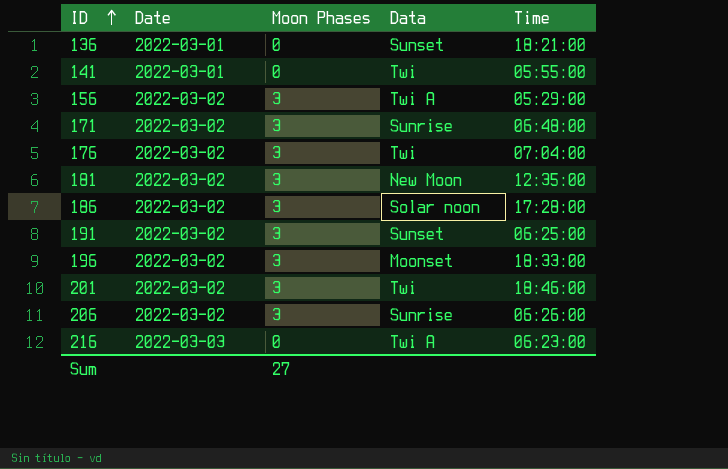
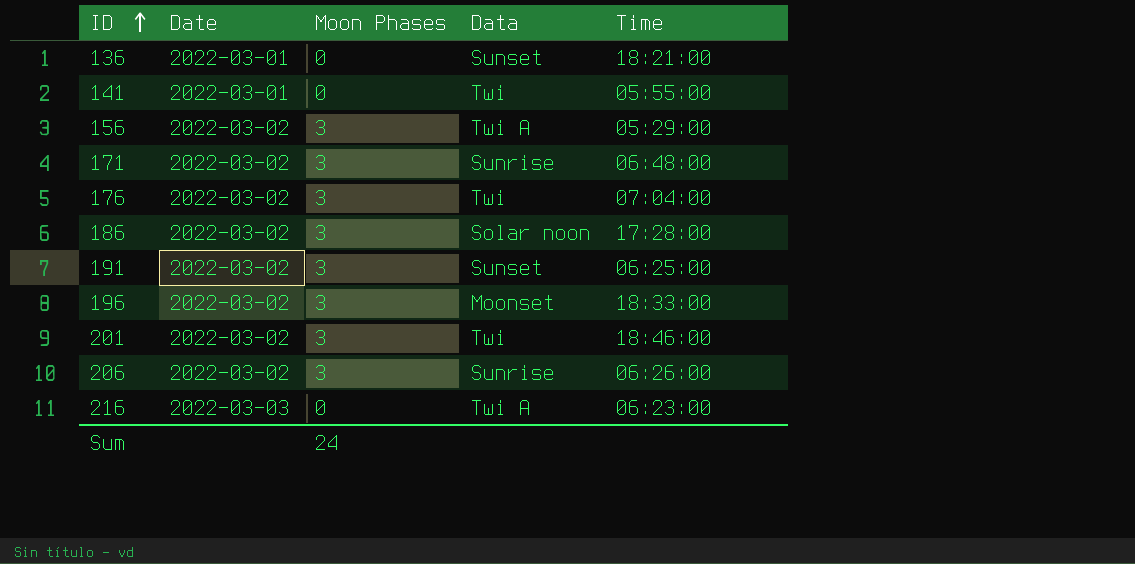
row 181: 2022-03-02 | 3 | New Moon | 12:35:00 -> none
Sum | Moon Phases: 27 -> 24

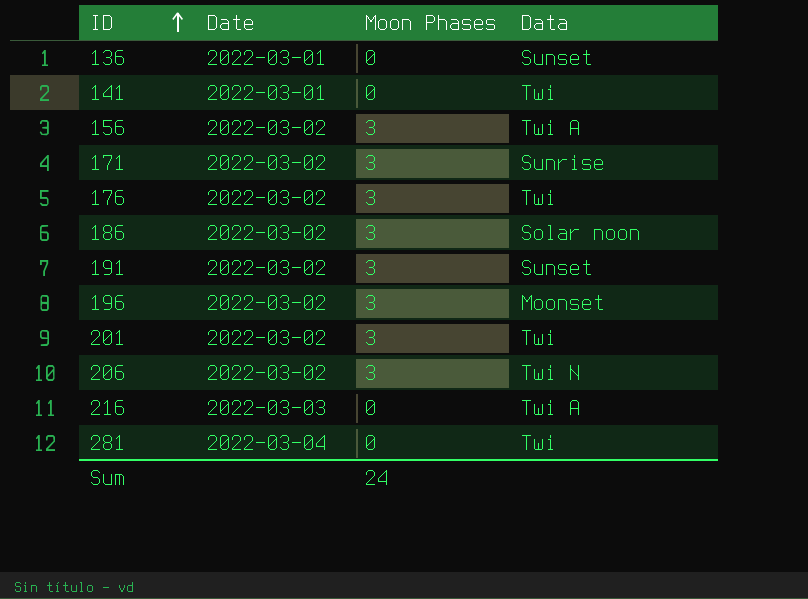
column Time | position: 5 -> none
206 | Data: Sunrise -> Twi N
row 281: none -> 2022-03-04 | 0 | Twi

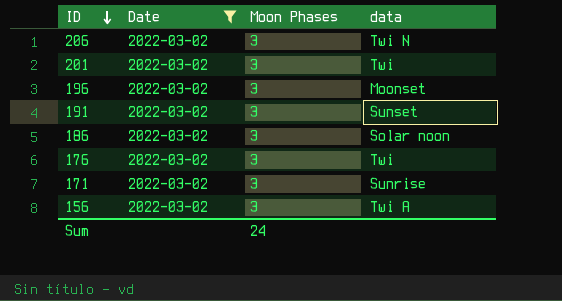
filter: none -> Date = 2022-03-02
row order: ID ascending -> ID descending
column name: Data -> data

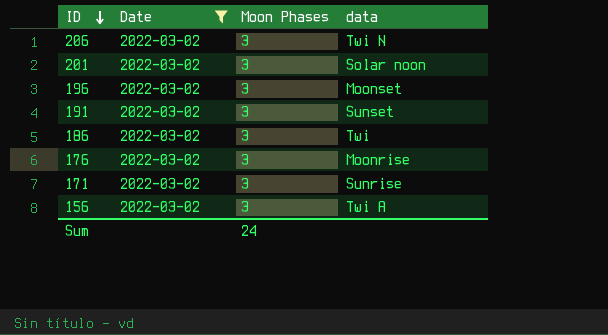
201 | data: Twi -> Solar noon
186 | data: Solar noon -> Twi
176 | data: Twi -> Moonrise

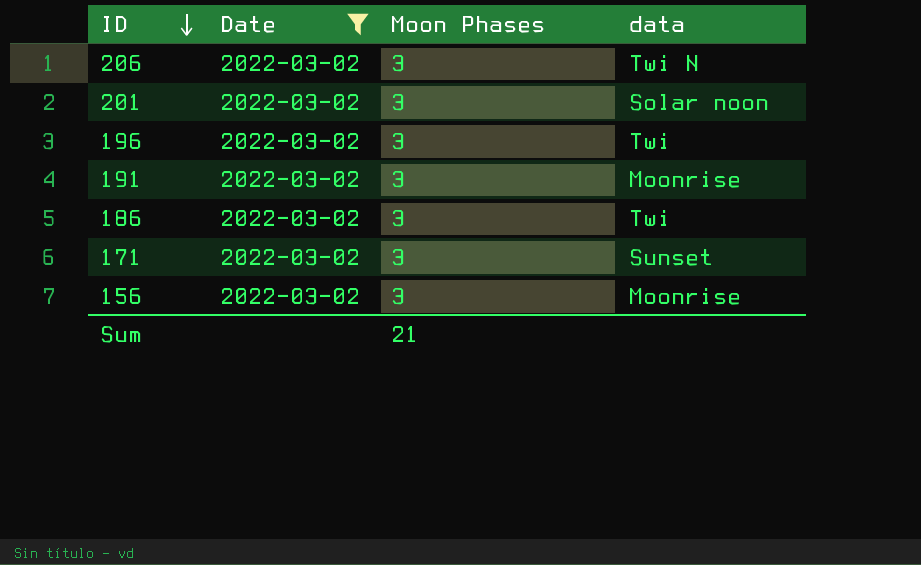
row 176: 2022-03-02 | 3 | Moonrise -> none
196 | data: Moonset -> Twi
191 | data: Sunset -> Moonrise
171 | data: Sunrise -> Sunset
156 | data: Twi A -> Moonrise
Sum | Moon Phases: 24 -> 21

